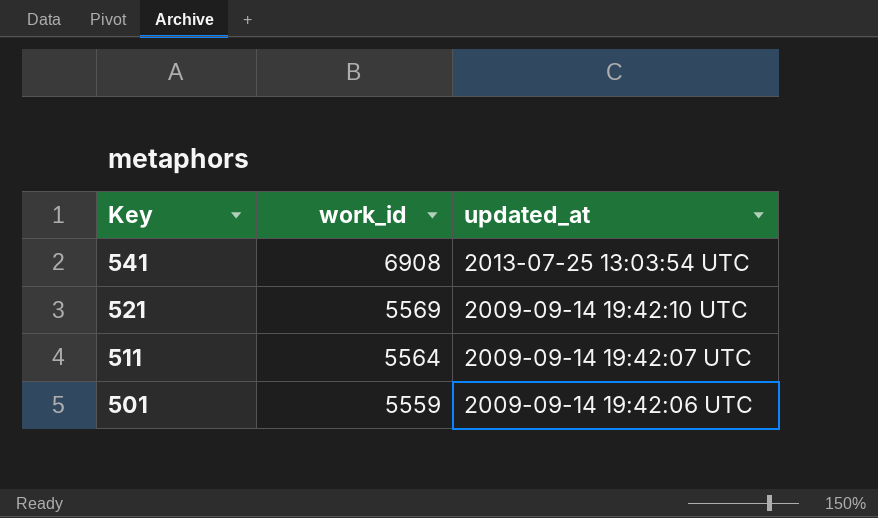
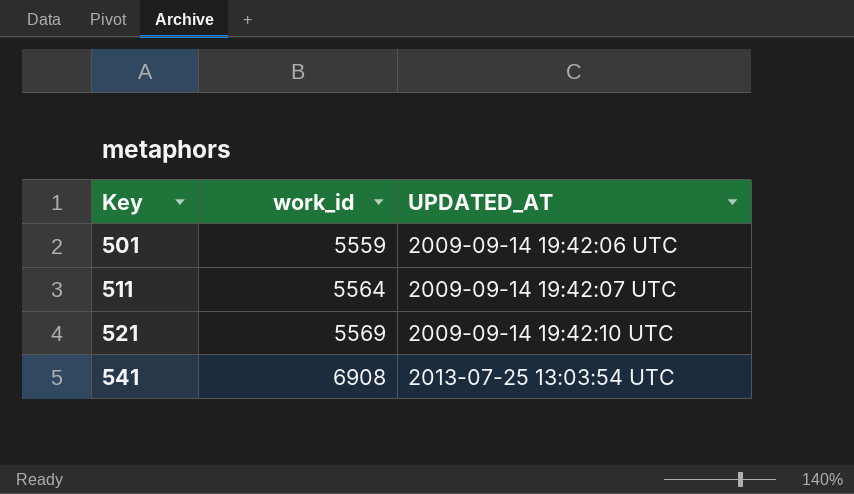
row order: Key descending -> Key ascending
column name: updated_at -> UPDATED_AT

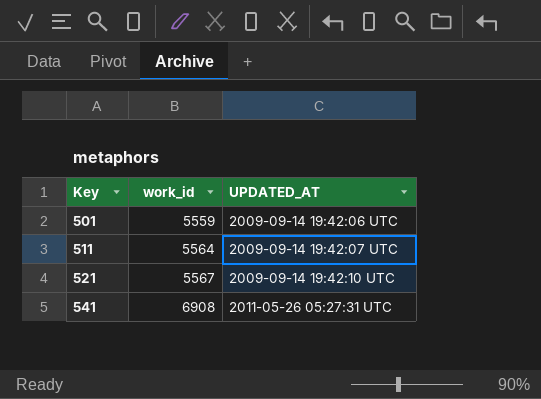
521 | work_id: 5569 -> 5567
541 | UPDATED_AT: 2013-07-25 13:03:54 UTC -> 2011-05-26 05:27:31 UTC

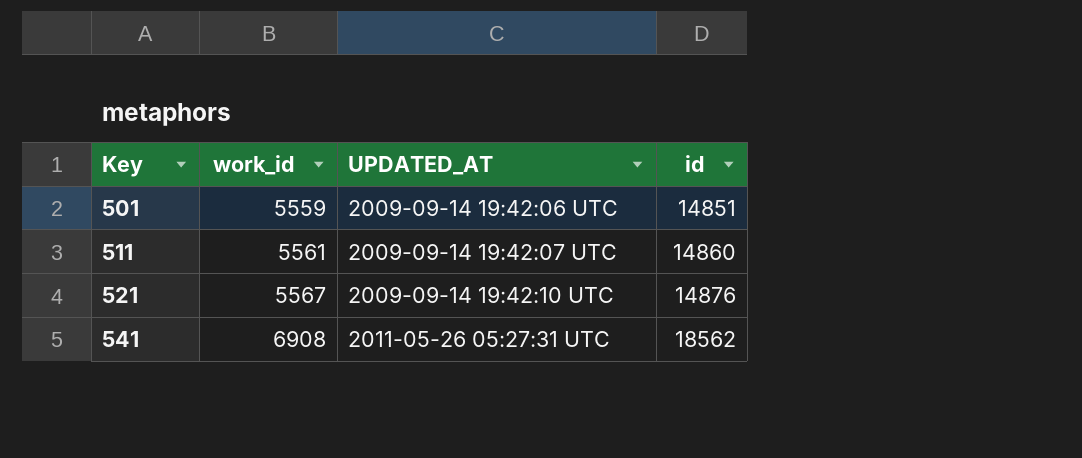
column id | position: none -> 4
511 | work_id: 5564 -> 5561

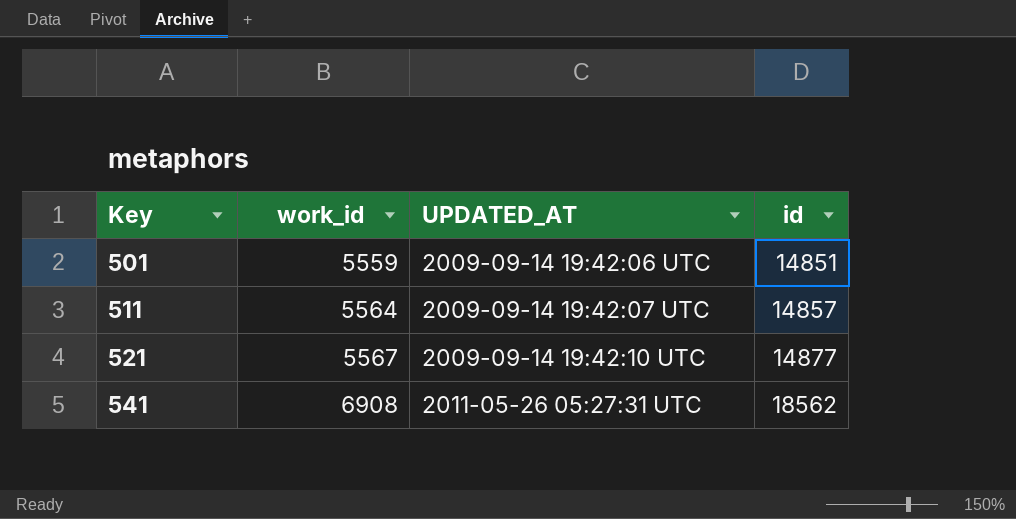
511 | work_id: 5561 -> 5564
511 | id: 14860 -> 14857
521 | id: 14876 -> 14877

